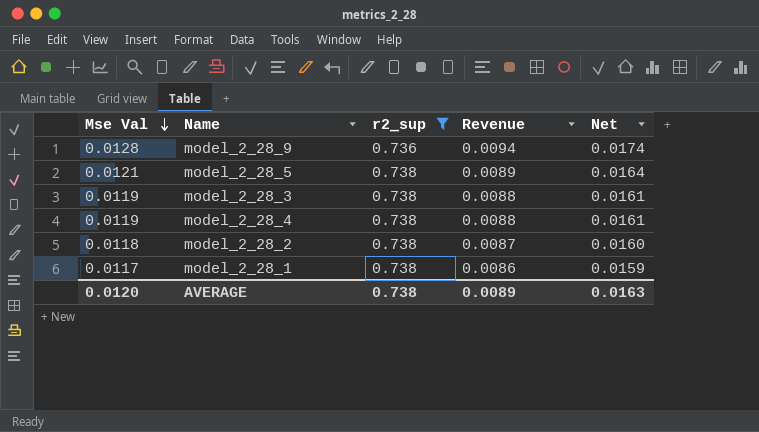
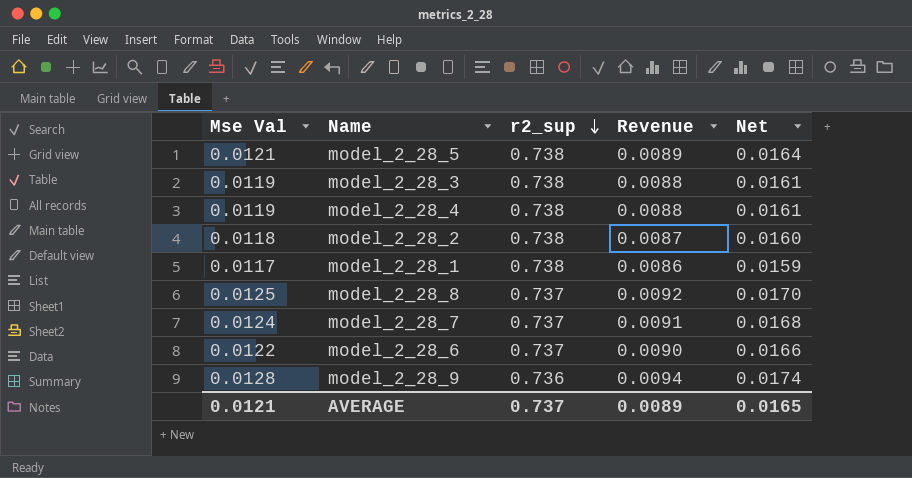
filter: r2_sup != 0.737 -> none
row order: Mse Val descending -> r2_sup descending
AVERAGE | Mse Val: 0.0120 -> 0.0121
AVERAGE | r2_sup: 0.738 -> 0.737
AVERAGE | Net: 0.0163 -> 0.0165

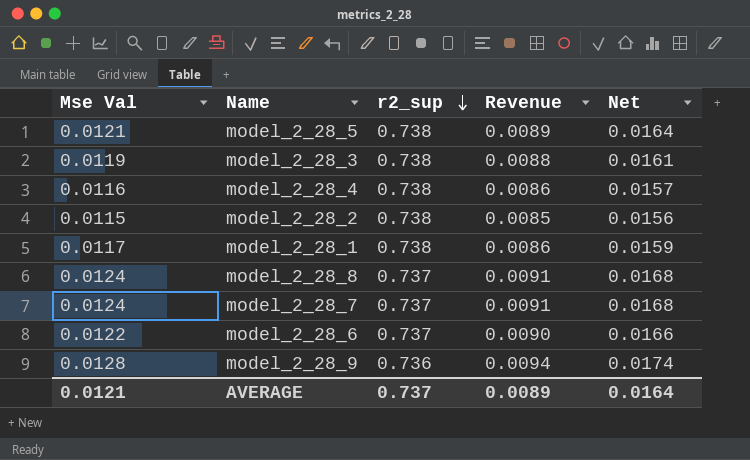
model_2_28_4 | Mse Val: 0.0119 -> 0.0116
model_2_28_4 | Revenue: 0.0088 -> 0.0086
model_2_28_4 | Net: 0.0161 -> 0.0157
model_2_28_2 | Mse Val: 0.0118 -> 0.0115
model_2_28_2 | Revenue: 0.0087 -> 0.0085
model_2_28_2 | Net: 0.0160 -> 0.0156
model_2_28_8 | Mse Val: 0.0125 -> 0.0124
model_2_28_8 | Revenue: 0.0092 -> 0.0091
model_2_28_8 | Net: 0.0170 -> 0.0168
AVERAGE | Net: 0.0165 -> 0.0164

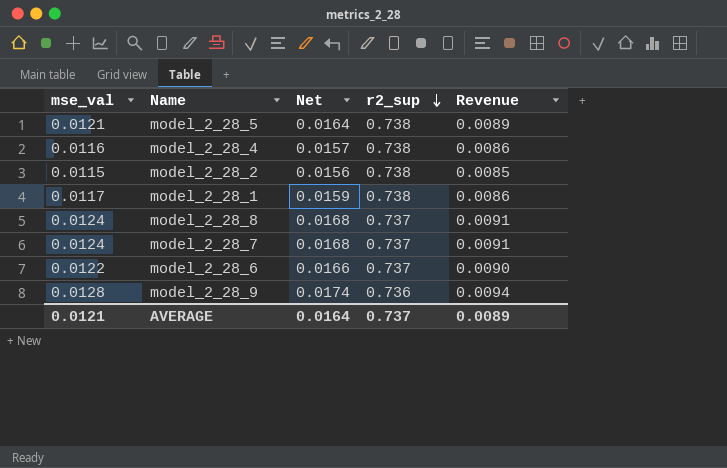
column name: Mse Val -> mse_val
column Net | position: 5 -> 3
row model_2_28_3: 0.0119 | 0.738 | 0.0088 | 0.0161 -> none

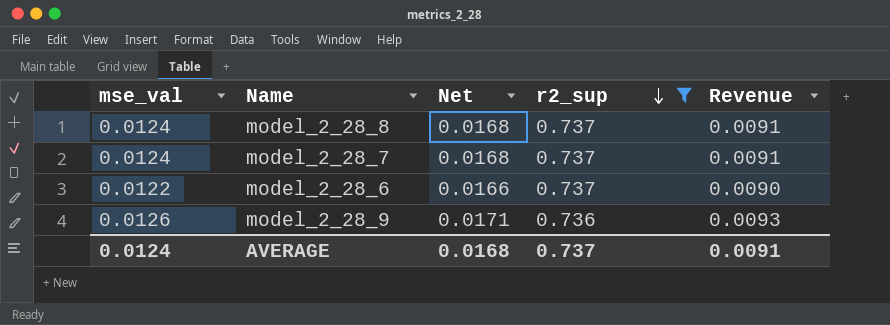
filter: none -> r2_sup != 0.738
model_2_28_9 | mse_val: 0.0128 -> 0.0126
model_2_28_9 | Net: 0.0174 -> 0.0171
model_2_28_9 | Revenue: 0.0094 -> 0.0093
AVERAGE | mse_val: 0.0121 -> 0.0124
AVERAGE | Net: 0.0164 -> 0.0168
AVERAGE | Revenue: 0.0089 -> 0.0091

